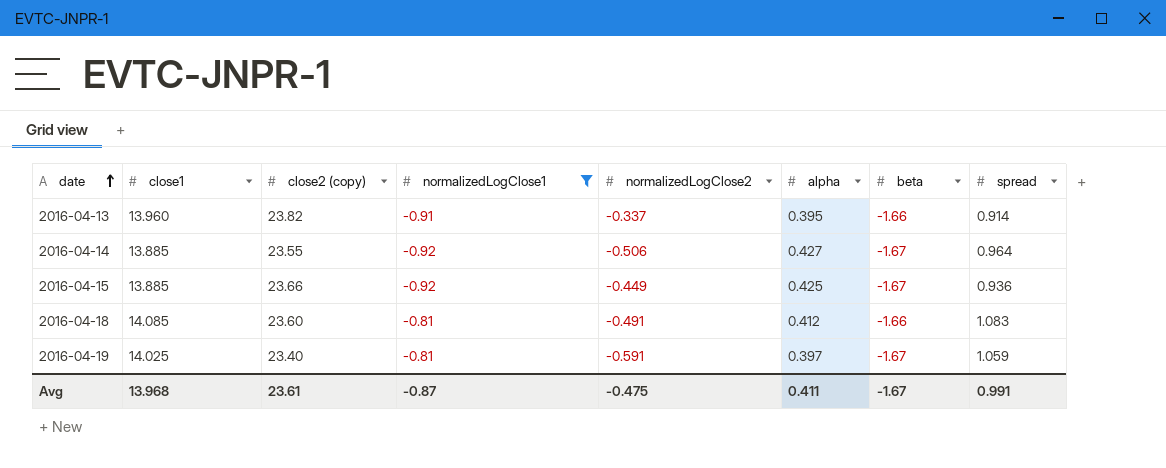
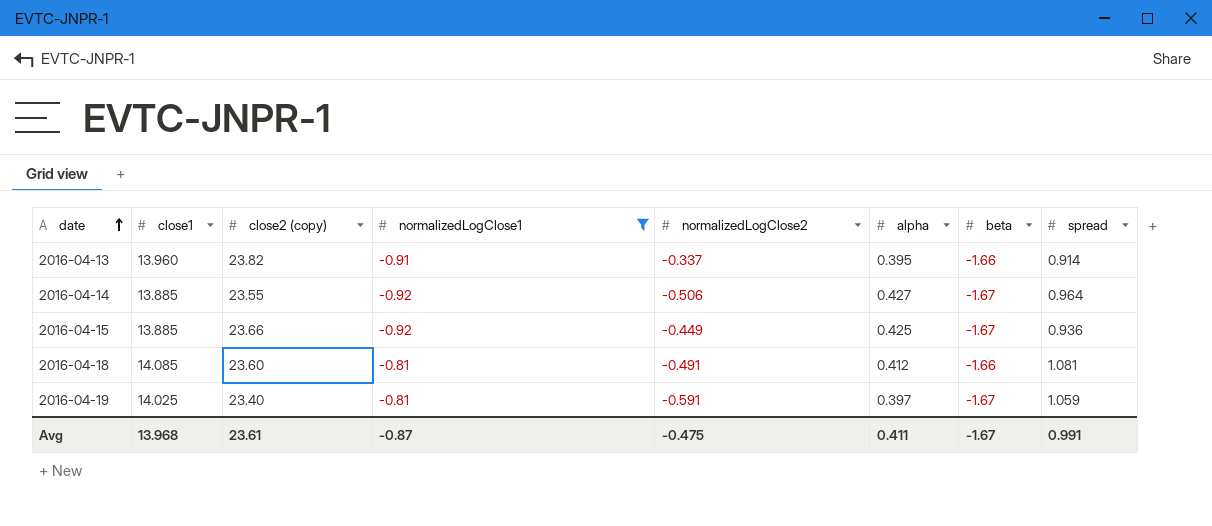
2016-04-18 | spread: 1.083 -> 1.081

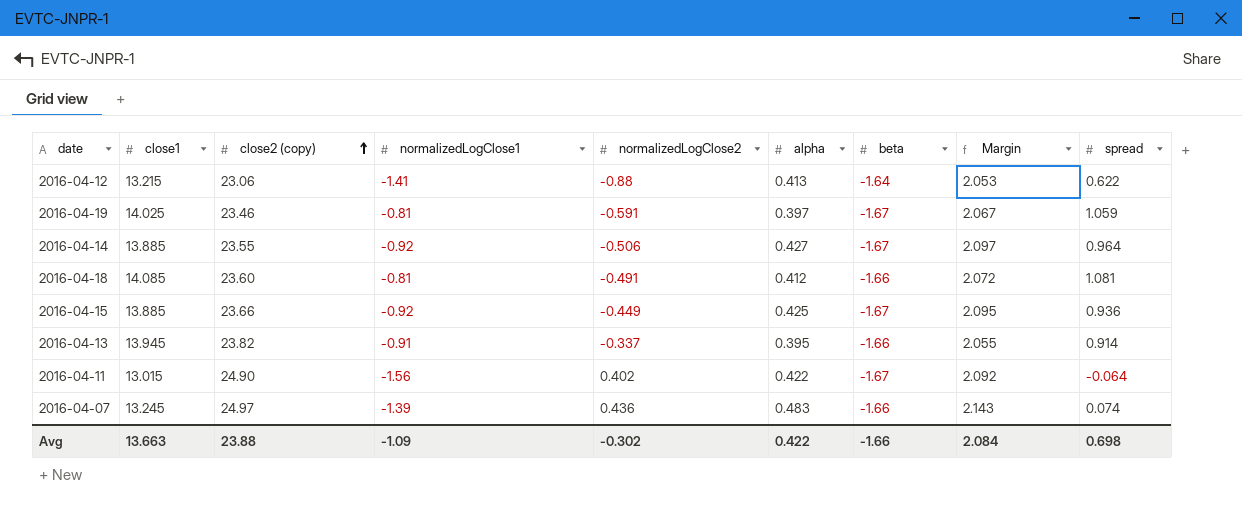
filter: normalizedLogClose1 >= -0.92 -> none
row order: date ascending -> close2 (copy) ascending
column Margin | formula: none -> [alpha] - [beta]
2016-04-19 | close2 (copy): 23.40 -> 23.46
2016-04-13 | close1: 13.960 -> 13.945
Avg | close1: 13.968 -> 13.663
Avg | close2 (copy): 23.61 -> 23.88
Avg | normalizedLogClose1: -0.87 -> -1.09
Avg | normalizedLogClose2: -0.475 -> -0.302
Avg | alpha: 0.411 -> 0.422
Avg | beta: -1.67 -> -1.66
Avg | spread: 0.991 -> 0.698

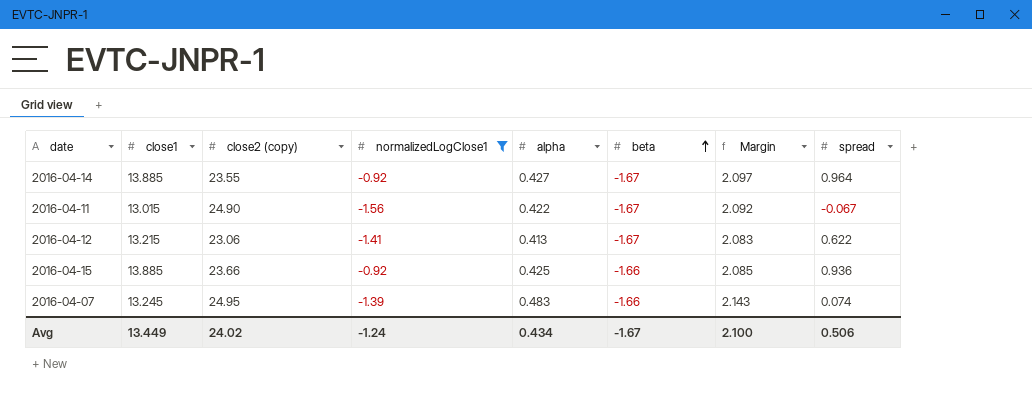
filter: none -> normalizedLogClose1 <= -0.92
row order: close2 (copy) ascending -> beta ascending
column normalizedLogClose2 | position: 5 -> none
2016-04-11 | spread: -0.064 -> -0.067
2016-04-12 | beta: -1.64 -> -1.67
2016-04-12 | Margin: 2.053 -> 2.083
2016-04-15 | beta: -1.67 -> -1.66
2016-04-15 | Margin: 2.095 -> 2.085
2016-04-07 | close2 (copy): 24.97 -> 24.95
Avg | close1: 13.663 -> 13.449
Avg | close2 (copy): 23.88 -> 24.02
Avg | normalizedLogClose1: -1.09 -> -1.24
Avg | alpha: 0.422 -> 0.434
Avg | beta: -1.66 -> -1.67
Avg | Margin: 2.084 -> 2.100
Avg | spread: 0.698 -> 0.506

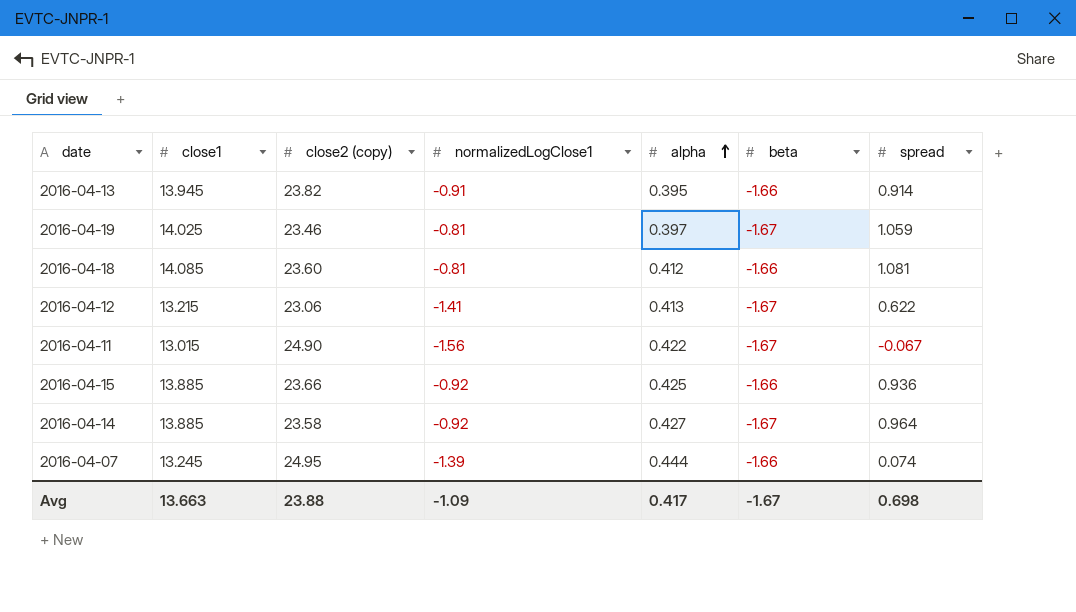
filter: normalizedLogClose1 <= -0.92 -> none
row order: beta ascending -> alpha ascending
column Margin | formula: [alpha] - [beta] -> none
2016-04-14 | close2 (copy): 23.55 -> 23.58
2016-04-07 | alpha: 0.483 -> 0.444
Avg | close1: 13.449 -> 13.663
Avg | close2 (copy): 24.02 -> 23.88
Avg | normalizedLogClose1: -1.24 -> -1.09
Avg | alpha: 0.434 -> 0.417
Avg | spread: 0.506 -> 0.698

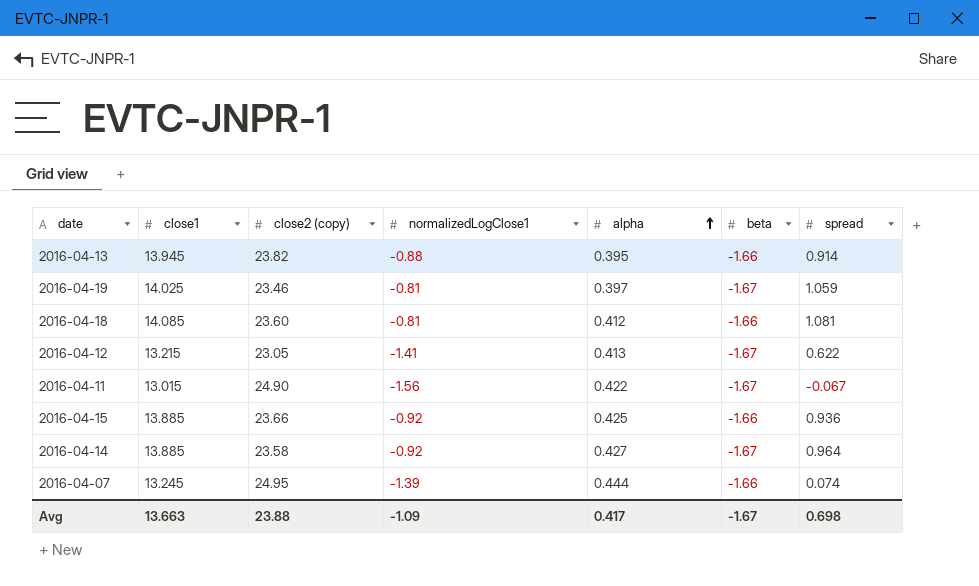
2016-04-13 | normalizedLogClose1: -0.91 -> -0.88
2016-04-12 | close2 (copy): 23.06 -> 23.05

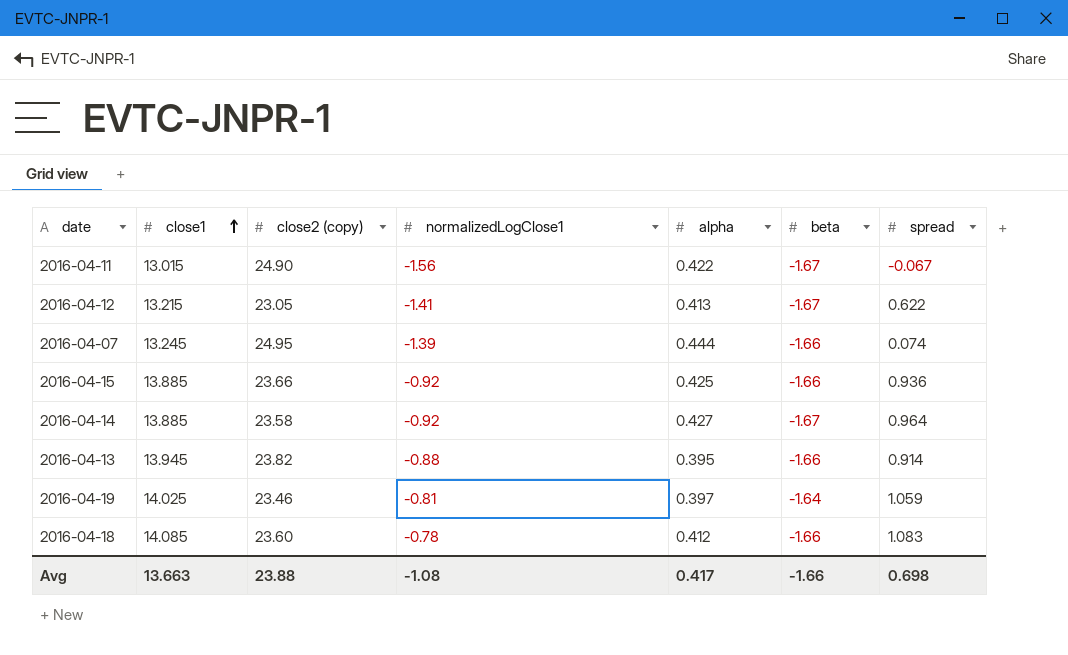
row order: alpha ascending -> close1 ascending
2016-04-19 | beta: -1.67 -> -1.64
2016-04-18 | normalizedLogClose1: -0.81 -> -0.78
2016-04-18 | spread: 1.081 -> 1.083
Avg | normalizedLogClose1: -1.09 -> -1.08
Avg | beta: -1.67 -> -1.66

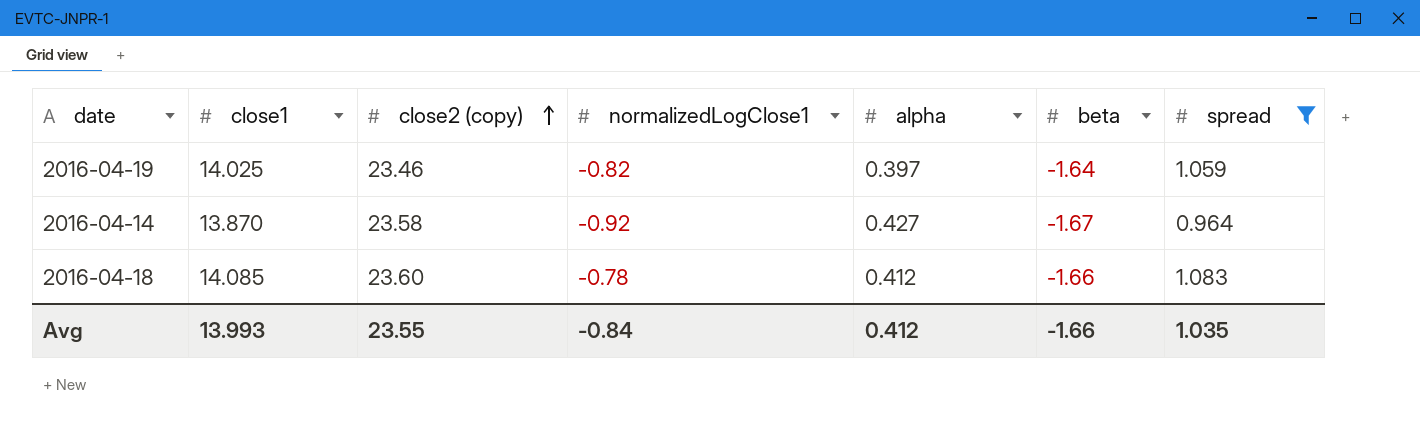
filter: none -> spread >= 0.964
row order: close1 ascending -> close2 (copy) ascending
2016-04-19 | normalizedLogClose1: -0.81 -> -0.82
2016-04-14 | close1: 13.885 -> 13.870
Avg | close1: 13.663 -> 13.993
Avg | close2 (copy): 23.88 -> 23.55
Avg | normalizedLogClose1: -1.08 -> -0.84
Avg | alpha: 0.417 -> 0.412
Avg | spread: 0.698 -> 1.035

